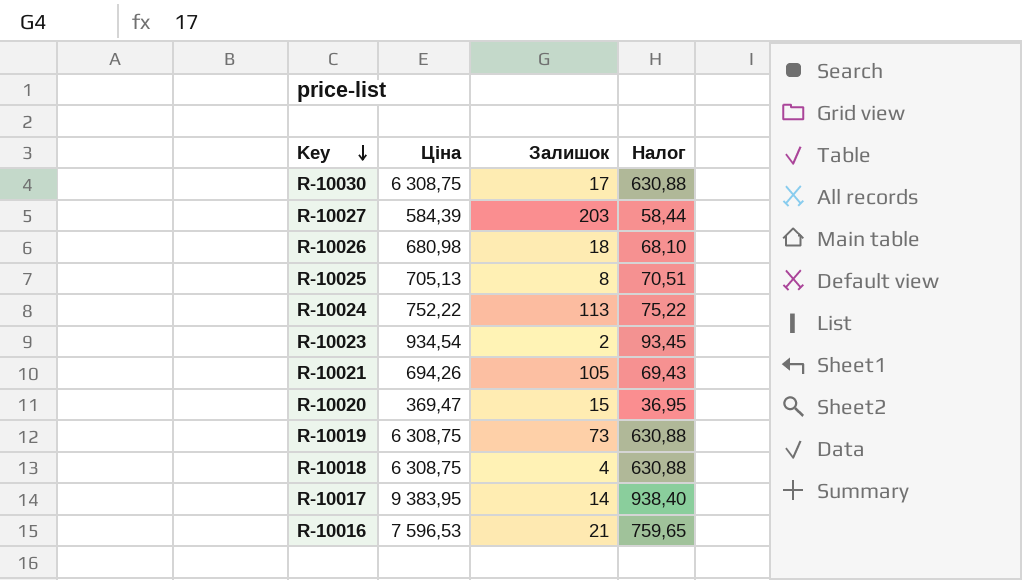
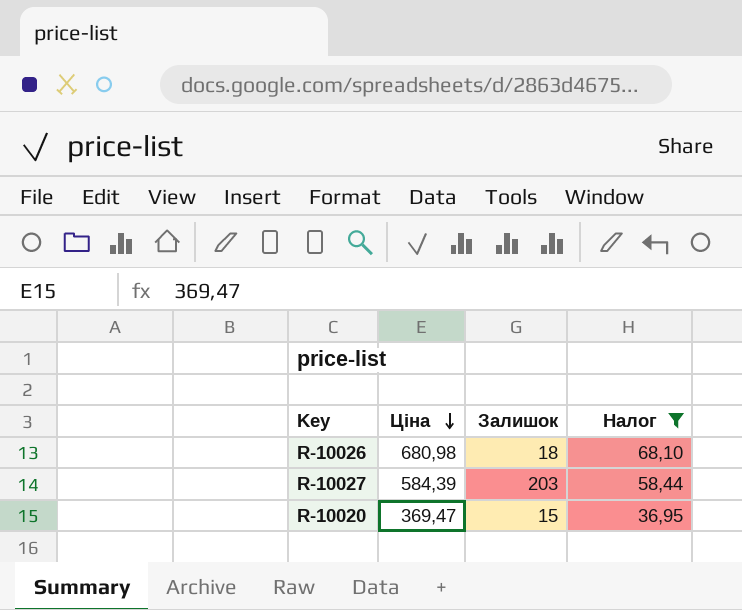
filter: none -> Налог <= 68,10
row order: Key descending -> Ціна descending

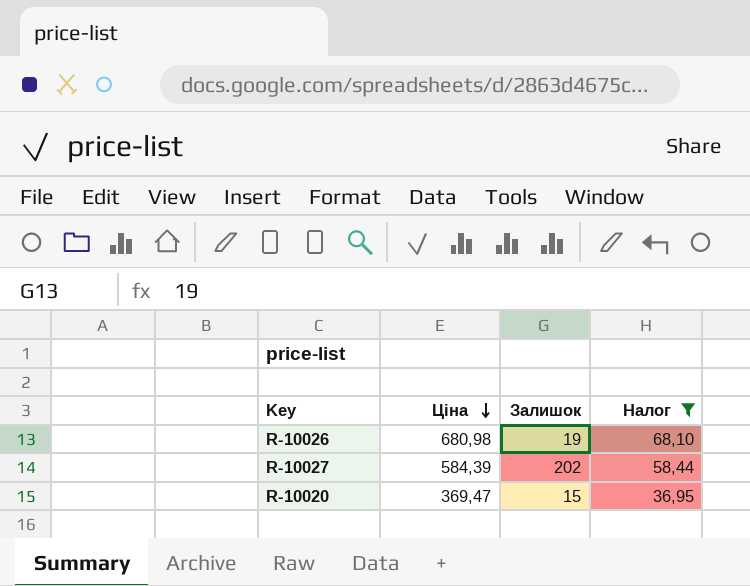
R-10026 | Залишок: 18 -> 19
R-10027 | Залишок: 203 -> 202

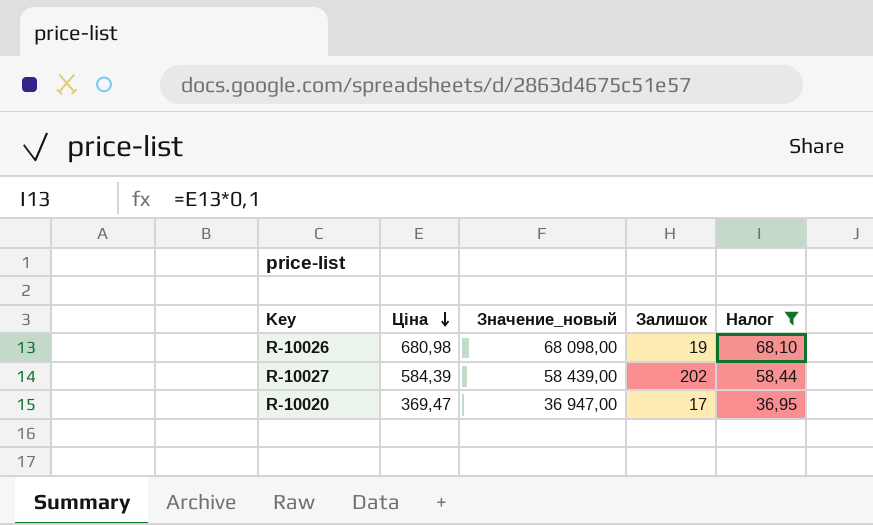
column Значение_новый | formula: none -> [Ціна] * 100
R-10020 | Залишок: 15 -> 17

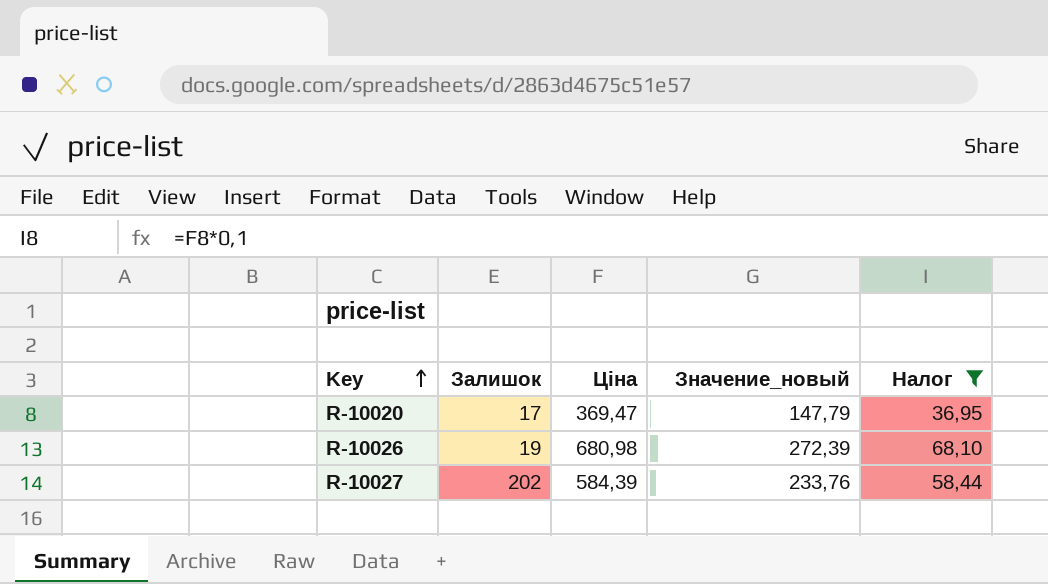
row order: Ціна descending -> Key ascending
column Залишок | position: 4 -> 2
column Значение_новый | formula: [Ціна] * 100 -> [Ціна] * 0,4

